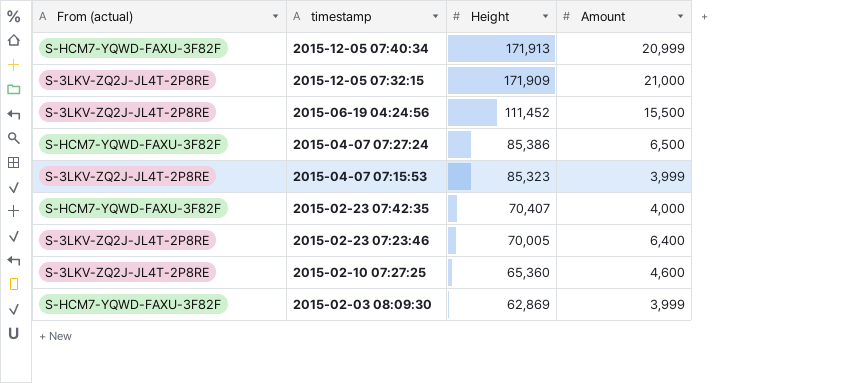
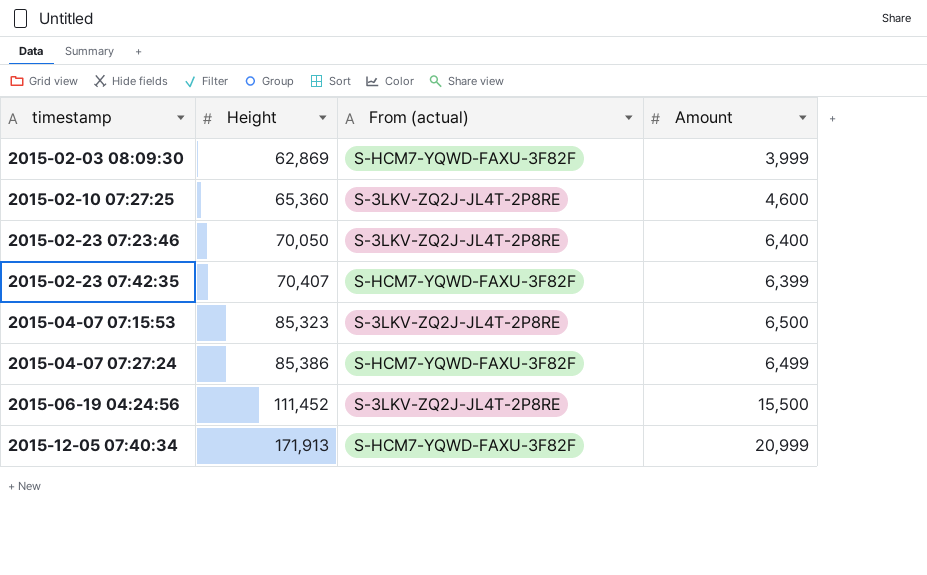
row order: timestamp descending -> timestamp ascending
column From (actual) | position: 1 -> 3
row 2015-12-05 07:32:15: S-3LKV-ZQ2J-JL4T-2P8RE | 171,909 | 21,000 -> none
2015-02-23 07:23:46 | Height: 70,005 -> 70,050
2015-02-23 07:42:35 | Amount: 4,000 -> 6,399
2015-04-07 07:15:53 | Amount: 3,999 -> 6,500
2015-04-07 07:27:24 | Amount: 6,500 -> 6,499

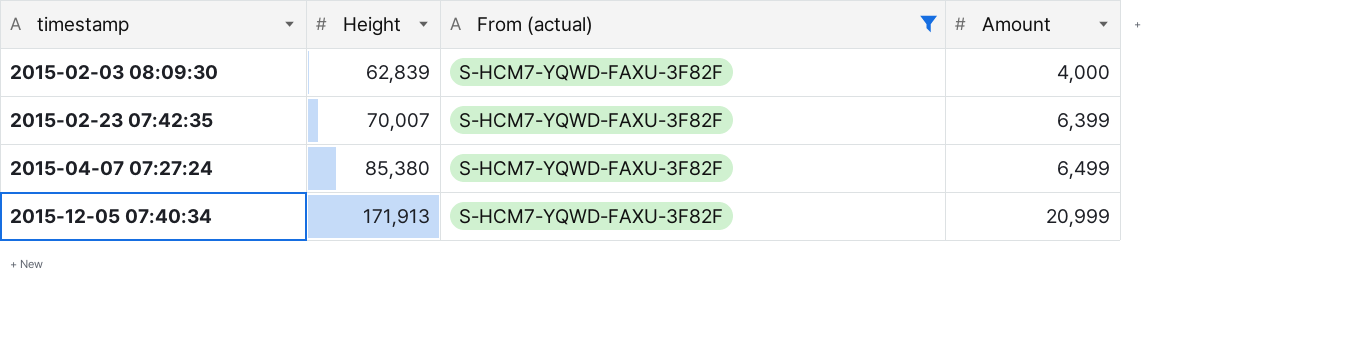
filter: none -> From (actual) = S-HCM7-YQWD-FAXU-3F82F
2015-02-03 08:09:30 | Height: 62,869 -> 62,839
2015-02-03 08:09:30 | Amount: 3,999 -> 4,000
2015-02-23 07:42:35 | Height: 70,407 -> 70,007
2015-04-07 07:27:24 | Height: 85,386 -> 85,380

